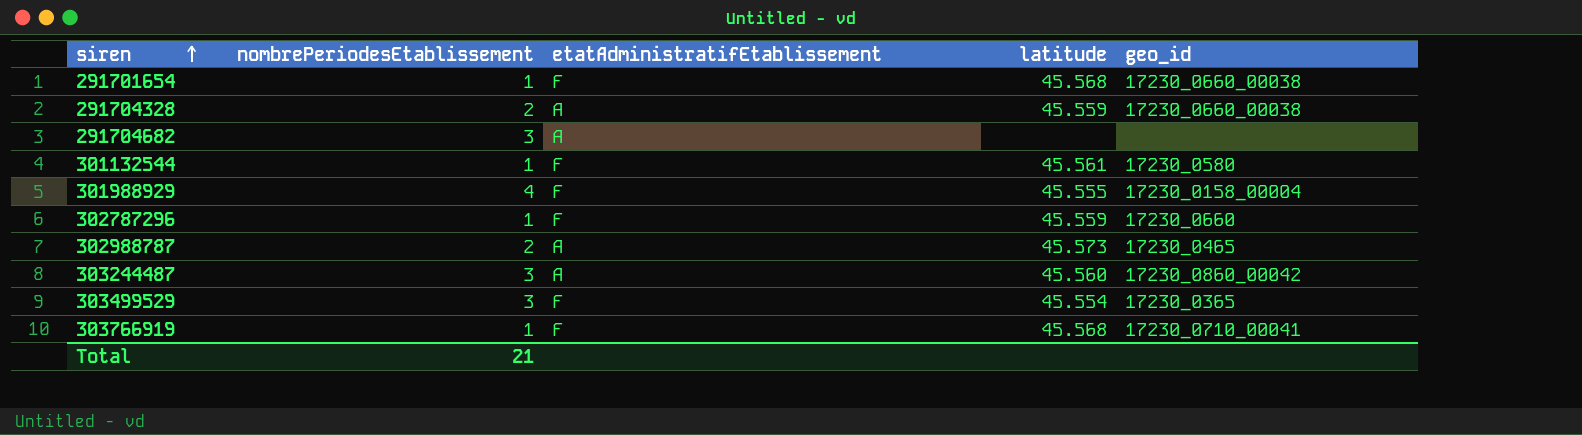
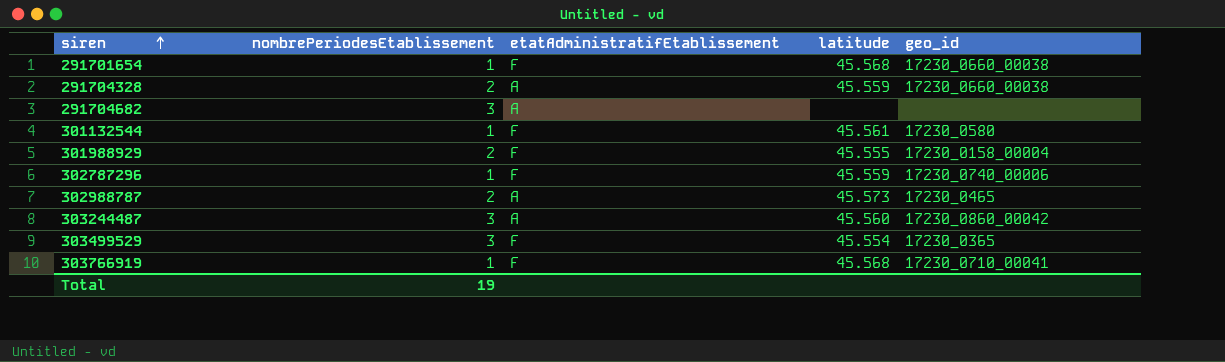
301988929 | nombrePeriodesEtablissement: 4 -> 2
302787296 | geo_id: 17230_0660 -> 17230_0740_00006
Total | nombrePeriodesEtablissement: 21 -> 19

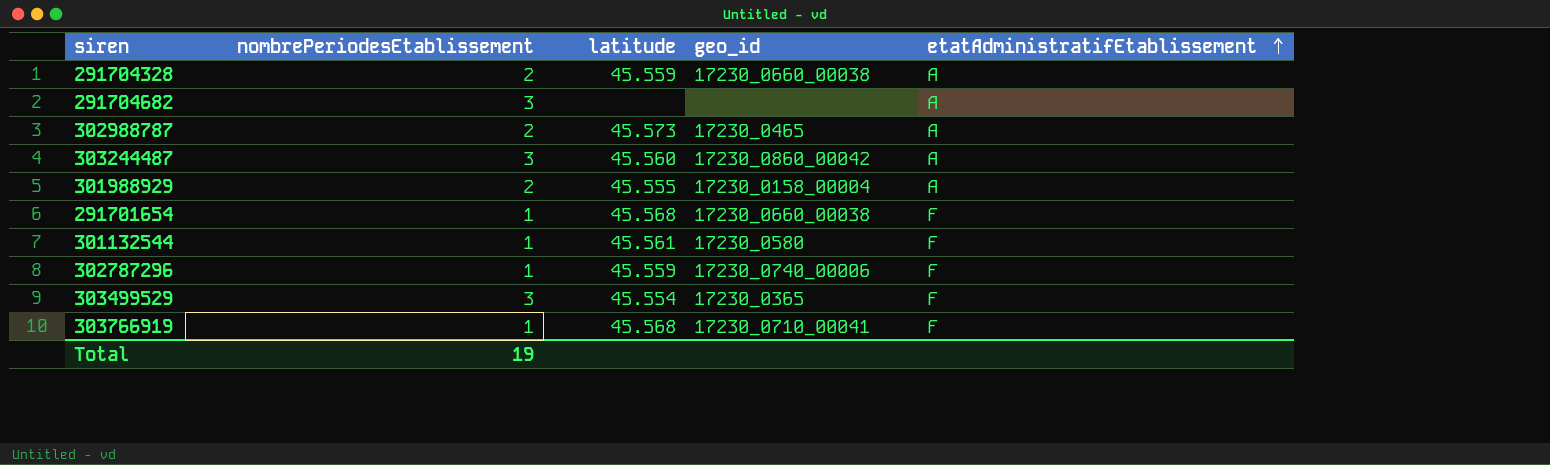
row order: siren ascending -> etatAdministratifEtablissement ascending
column etatAdministratifEtablissement | position: 3 -> 5
301988929 | etatAdministratifEtablissement: F -> A

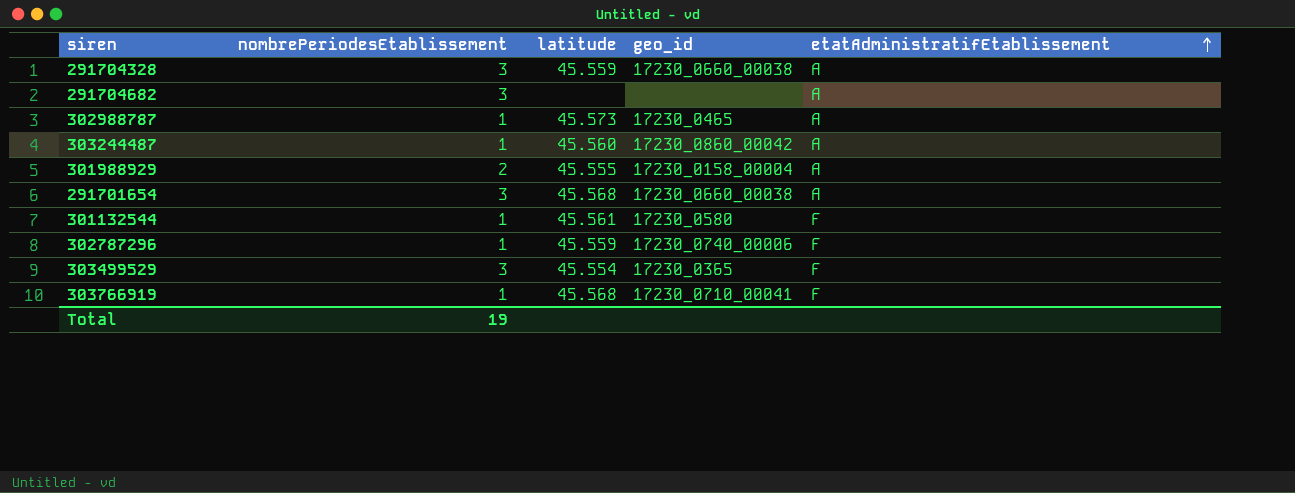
291704328 | nombrePeriodesEtablissement: 2 -> 3
302988787 | nombrePeriodesEtablissement: 2 -> 1
303244487 | nombrePeriodesEtablissement: 3 -> 1
291701654 | nombrePeriodesEtablissement: 1 -> 3
291701654 | etatAdministratifEtablissement: F -> A

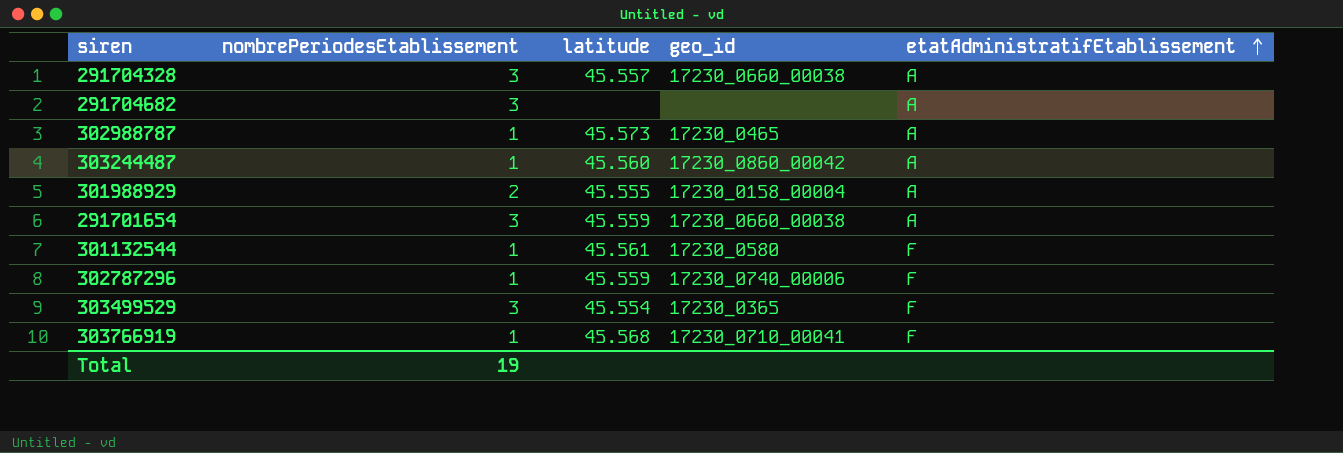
291704328 | latitude: 45.559 -> 45.557
291701654 | latitude: 45.568 -> 45.559

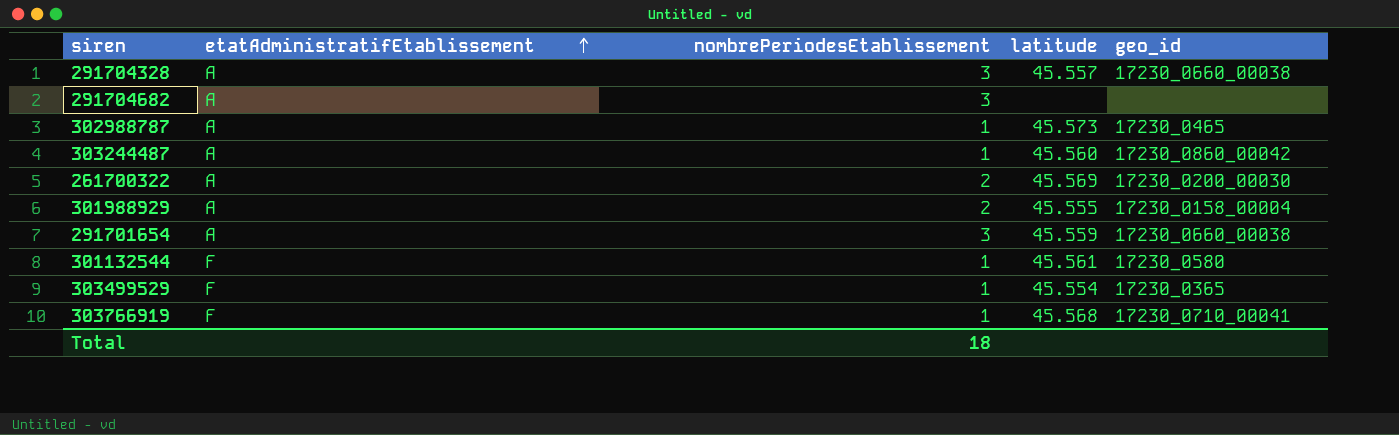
column etatAdministratifEtablissement | position: 5 -> 2
row 302787296: 1 | 45.559 | 17230_0740_00006 | F -> none
row 261700322: none -> A | 2 | 45.569 | 17230_0200_00030
303499529 | nombrePeriodesEtablissement: 3 -> 1
Total | nombrePeriodesEtablissement: 19 -> 18

